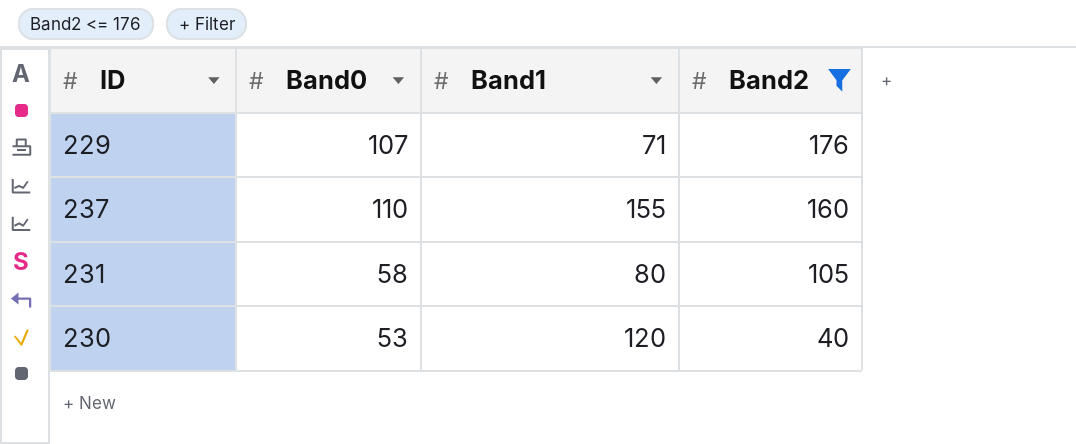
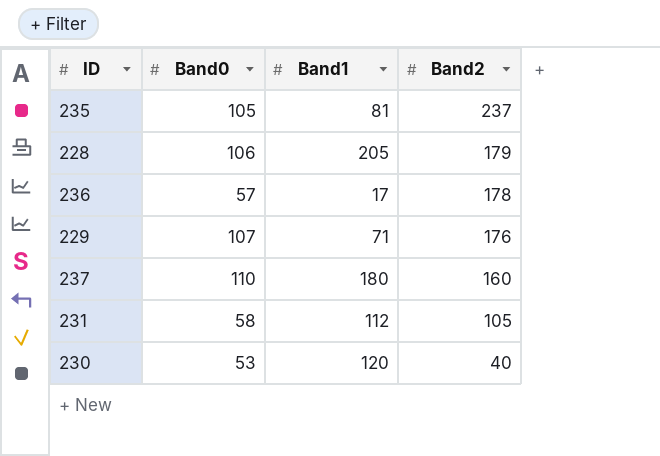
filter: Band2 <= 176 -> none
237 | Band1: 155 -> 180
231 | Band1: 80 -> 112

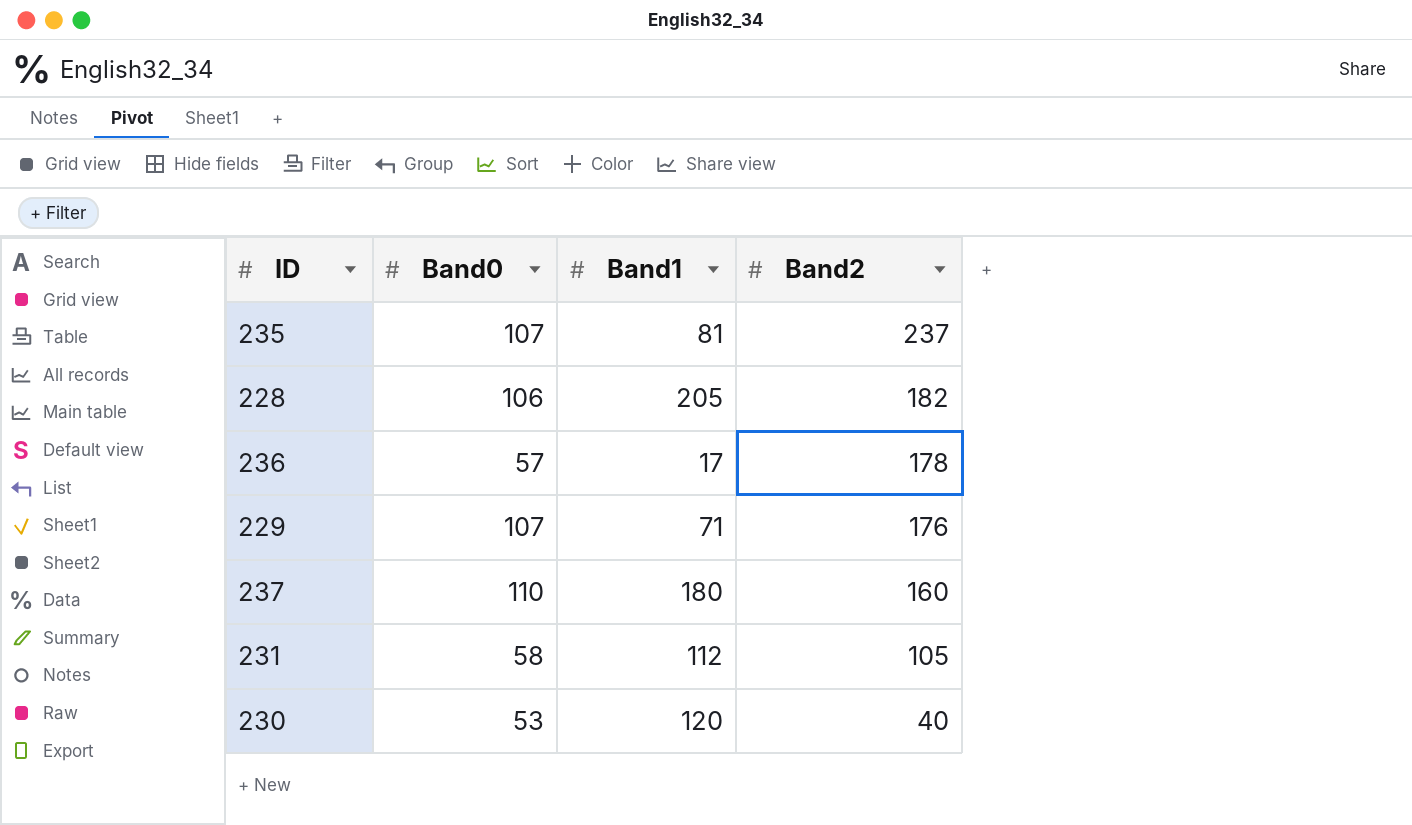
235 | Band0: 105 -> 107
228 | Band2: 179 -> 182

